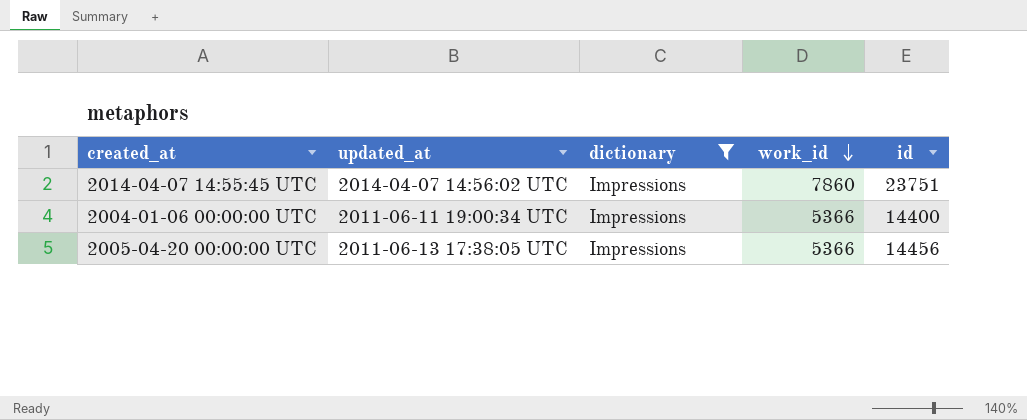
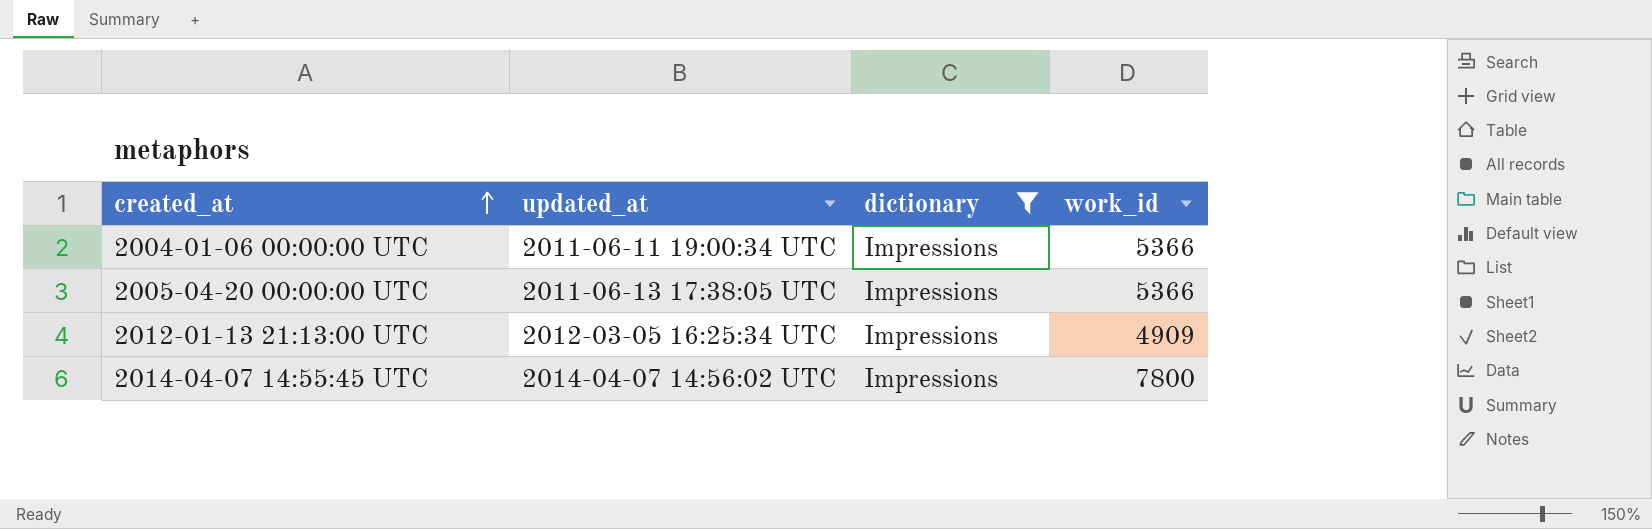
row order: work_id descending -> created_at ascending
column id | position: 5 -> none
row 2012-01-13 21:13:00 UTC: none -> 2012-03-05 16:25:34 UTC | Impressions | 4909
2014-04-07 14:55:45 UTC | work_id: 7860 -> 7800

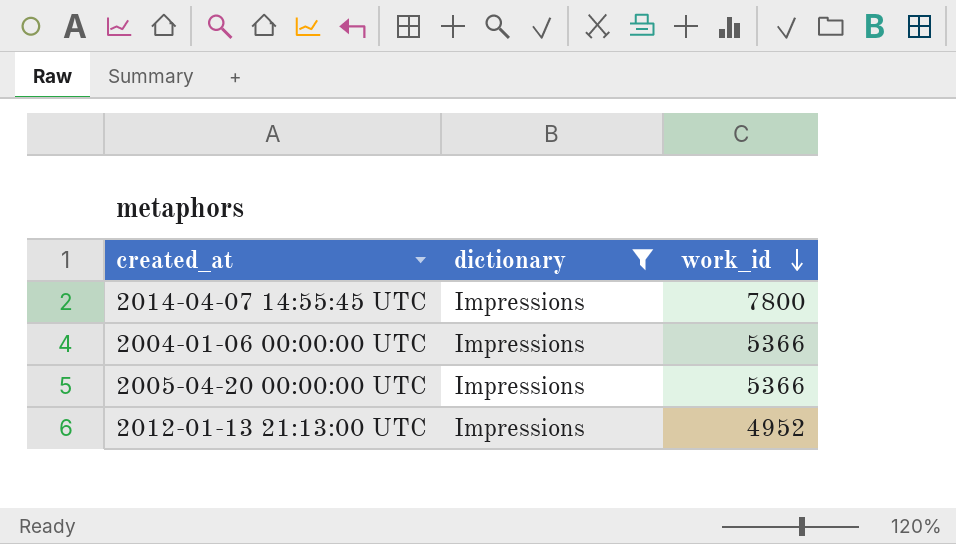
row order: created_at ascending -> work_id descending
column updated_at | position: 2 -> none
2012-01-13 21:13:00 UTC | work_id: 4909 -> 4952

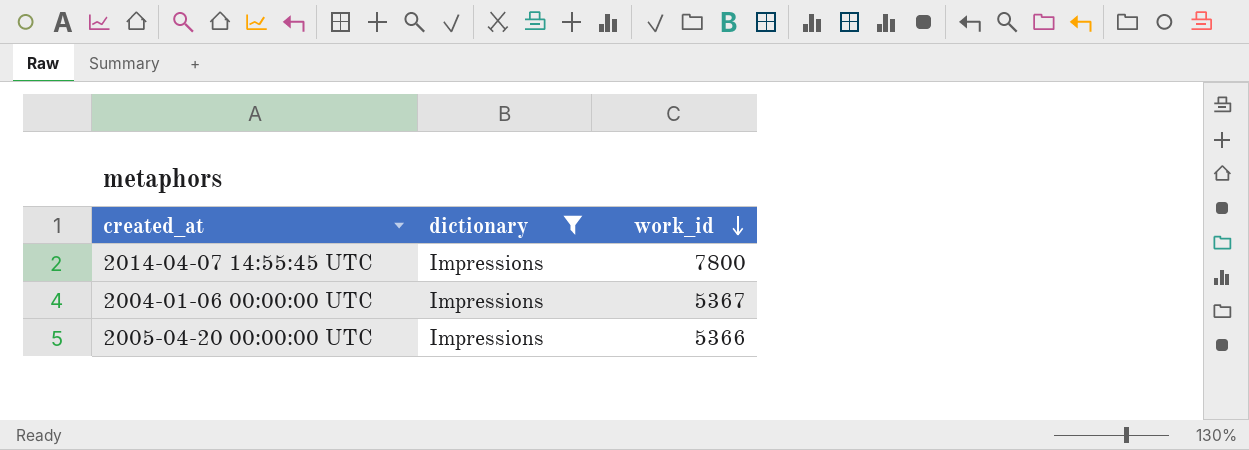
row 2012-01-13 21:13:00 UTC: Impressions | 4952 -> none
2004-01-06 00:00:00 UTC | work_id: 5366 -> 5367

